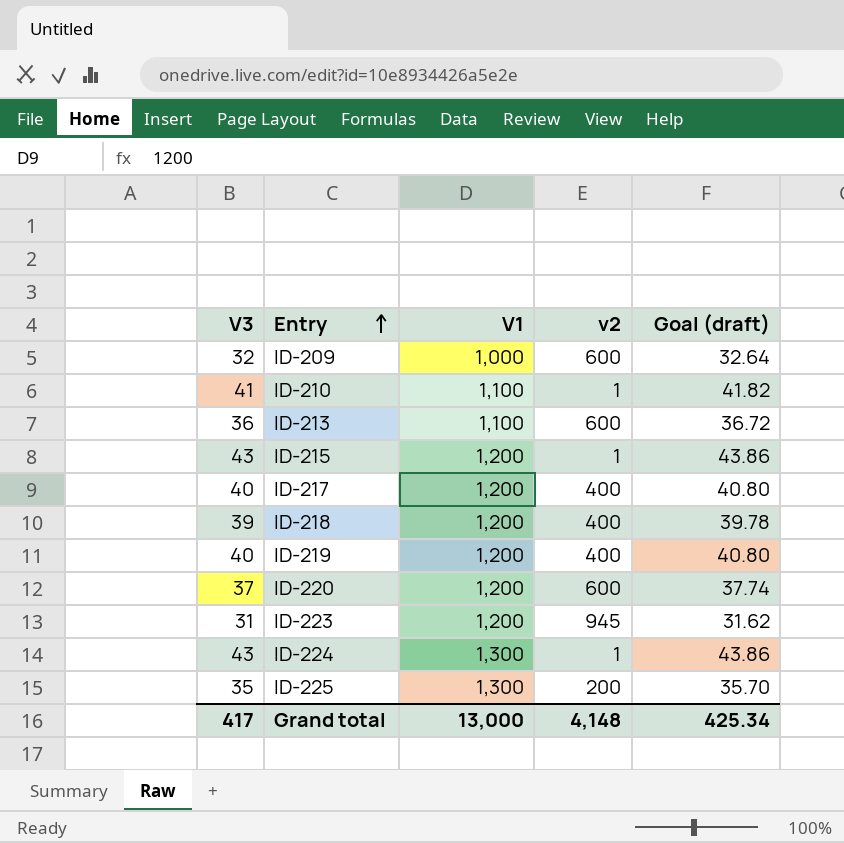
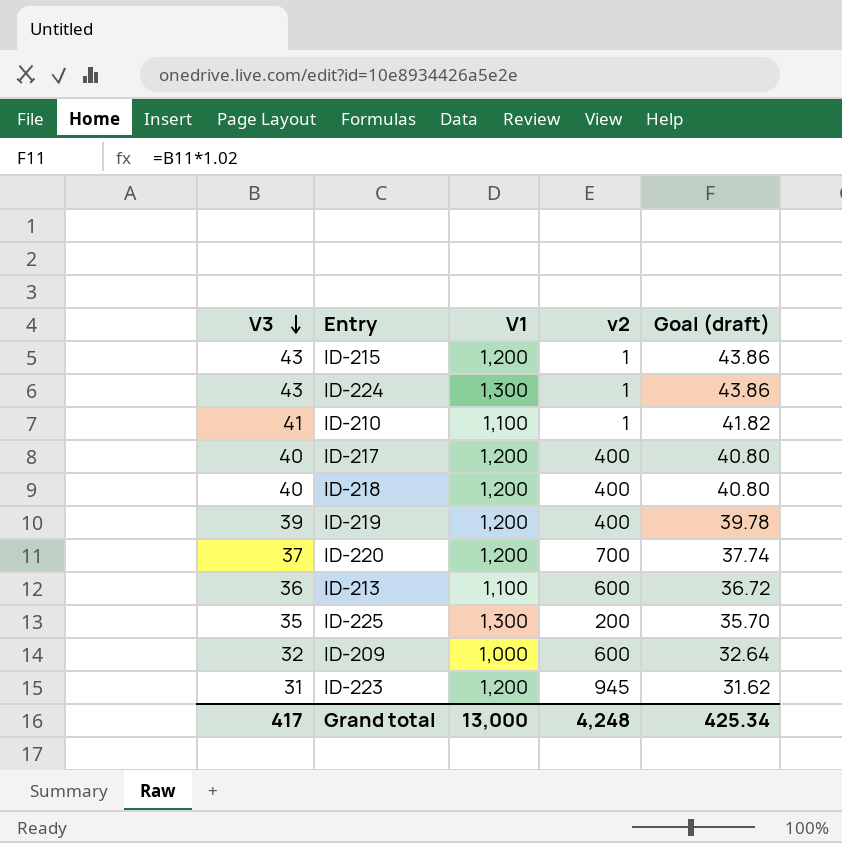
row order: Entry ascending -> V3 descending
ID-218 | V3: 39 -> 40
ID-218 | Goal (draft): 39.78 -> 40.80
ID-219 | V3: 40 -> 39
ID-219 | Goal (draft): 40.80 -> 39.78
ID-220 | v2: 600 -> 700
Grand total | v2: 4,148 -> 4,248

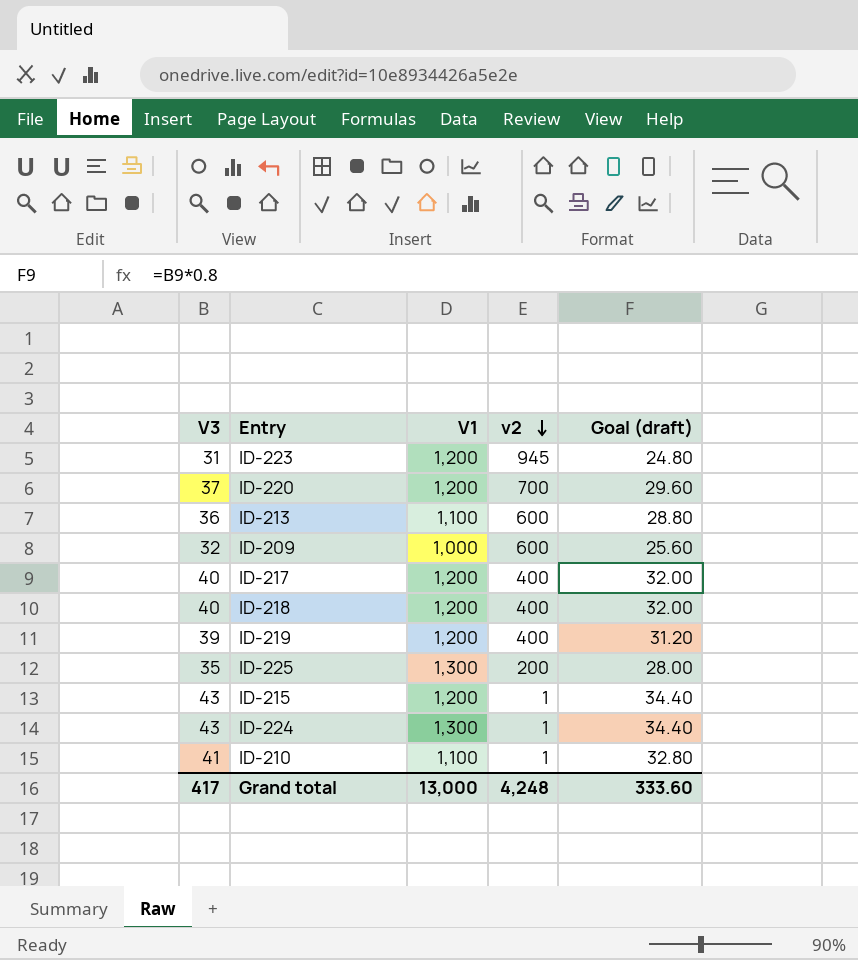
row order: V3 descending -> v2 descending
column Goal (draft) | formula: [V3] * 1.02 -> [V3] * 0.8
Grand total | Goal (draft): 425.34 -> 333.60

